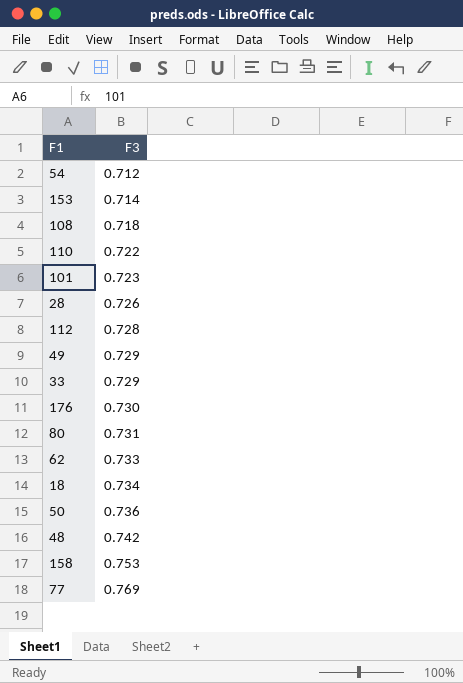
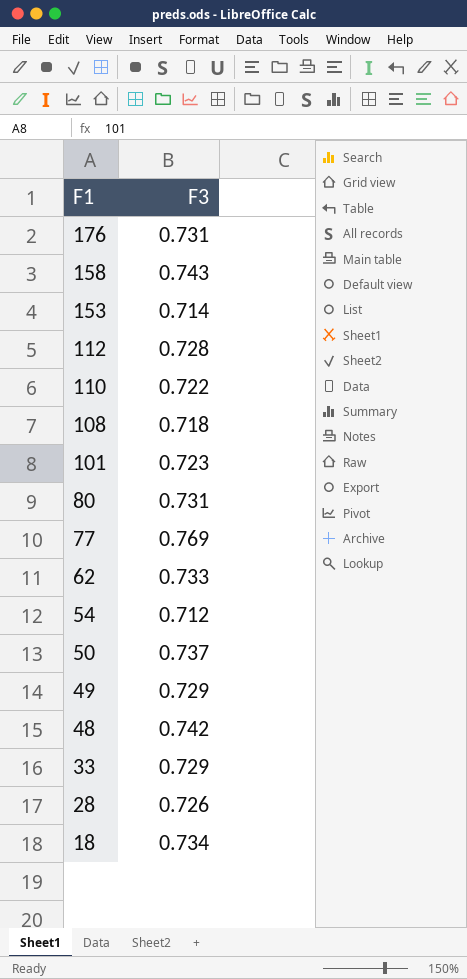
row order: F3 ascending -> F1 descending
176 | F3: 0.730 -> 0.731
158 | F3: 0.753 -> 0.743
50 | F3: 0.736 -> 0.737

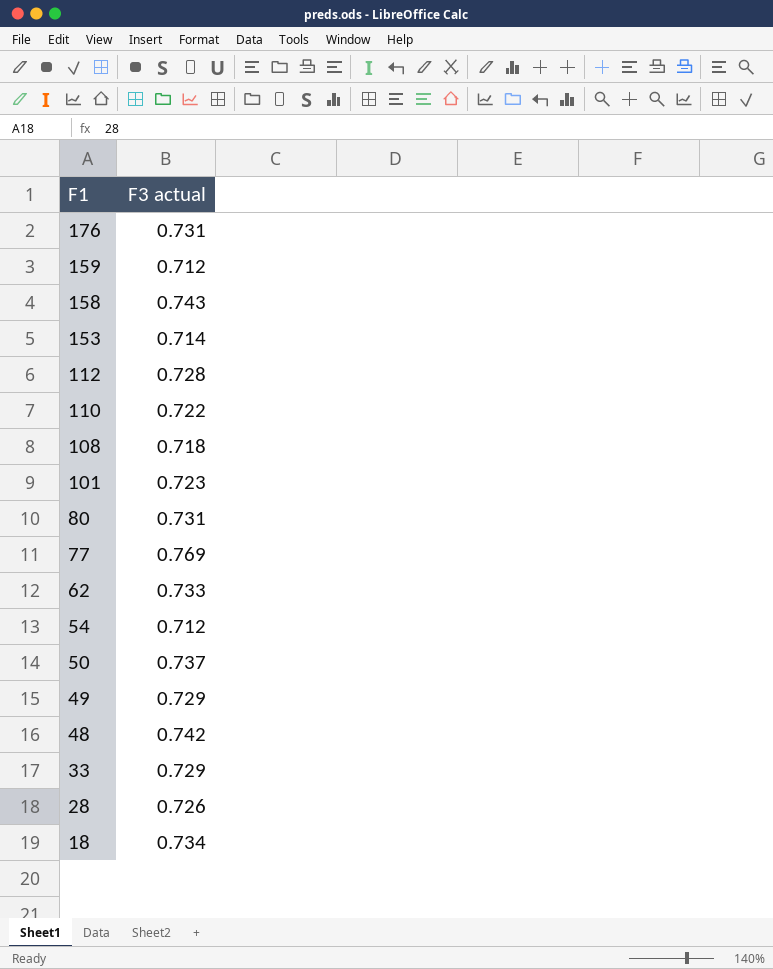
column name: F3 -> F3 actual
row 159: none -> 0.712

